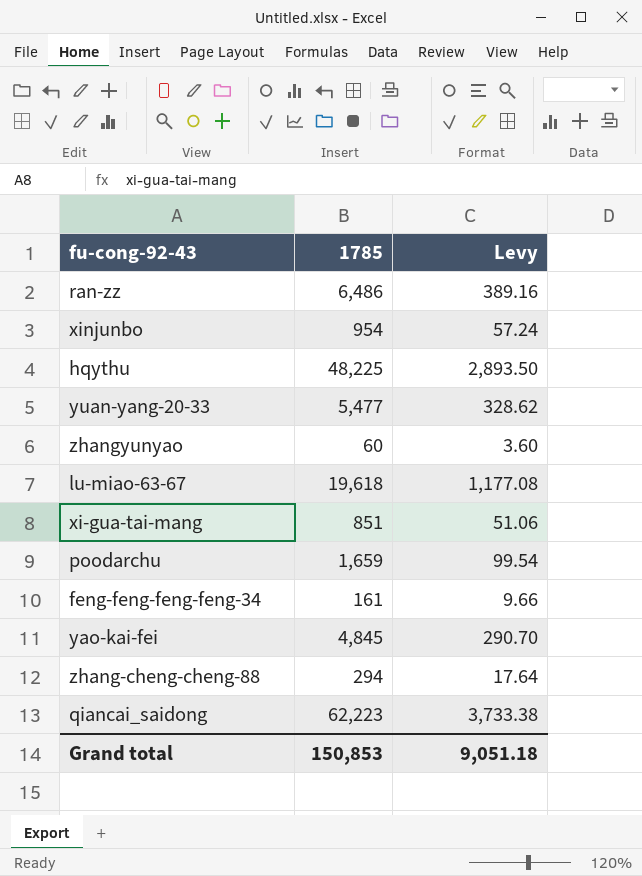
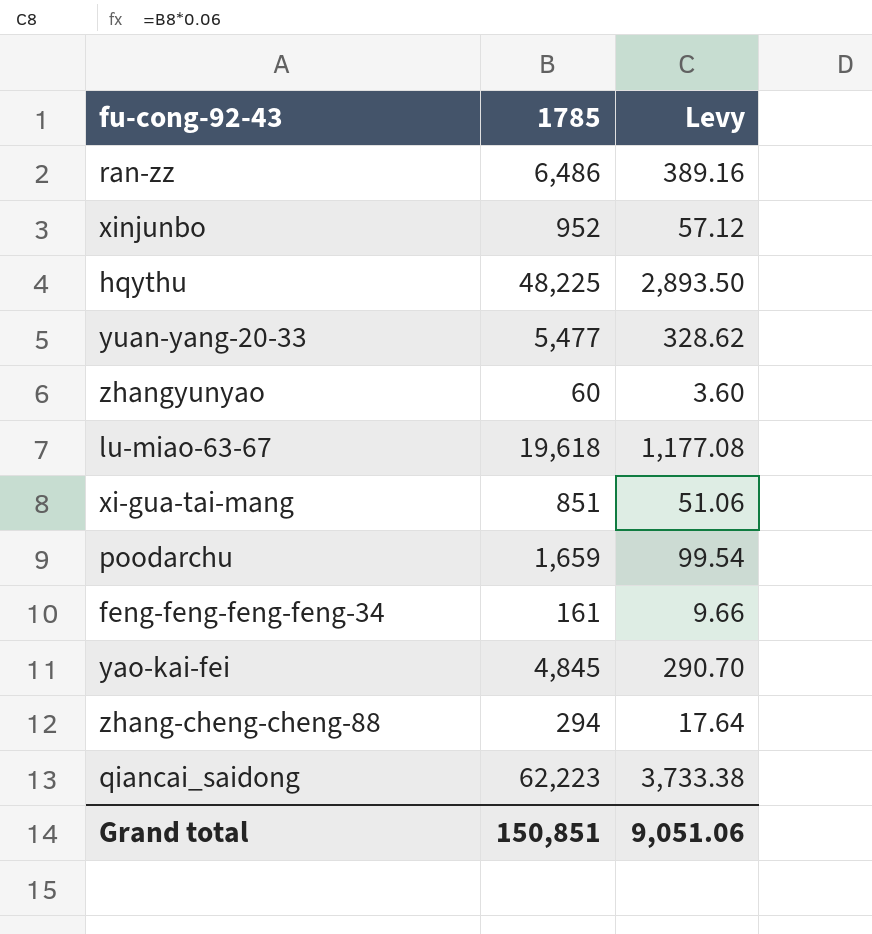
xinjunbo | 1785: 954 -> 952
xinjunbo | Levy: 57.24 -> 57.12
Grand total | 1785: 150,853 -> 150,851
Grand total | Levy: 9,051.18 -> 9,051.06

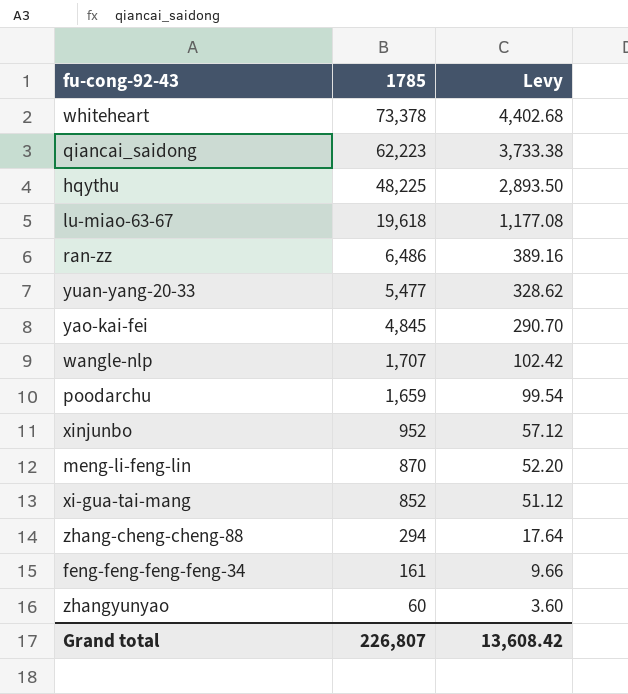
row order: none -> 1785 descending
row whiteheart: none -> 73,378 | 4,402.68
row wangle-nlp: none -> 1,707 | 102.42
row meng-li-feng-lin: none -> 870 | 52.20
xi-gua-tai-mang | 1785: 851 -> 852
xi-gua-tai-mang | Levy: 51.06 -> 51.12
Grand total | 1785: 150,851 -> 226,807
Grand total | Levy: 9,051.06 -> 13,608.42

